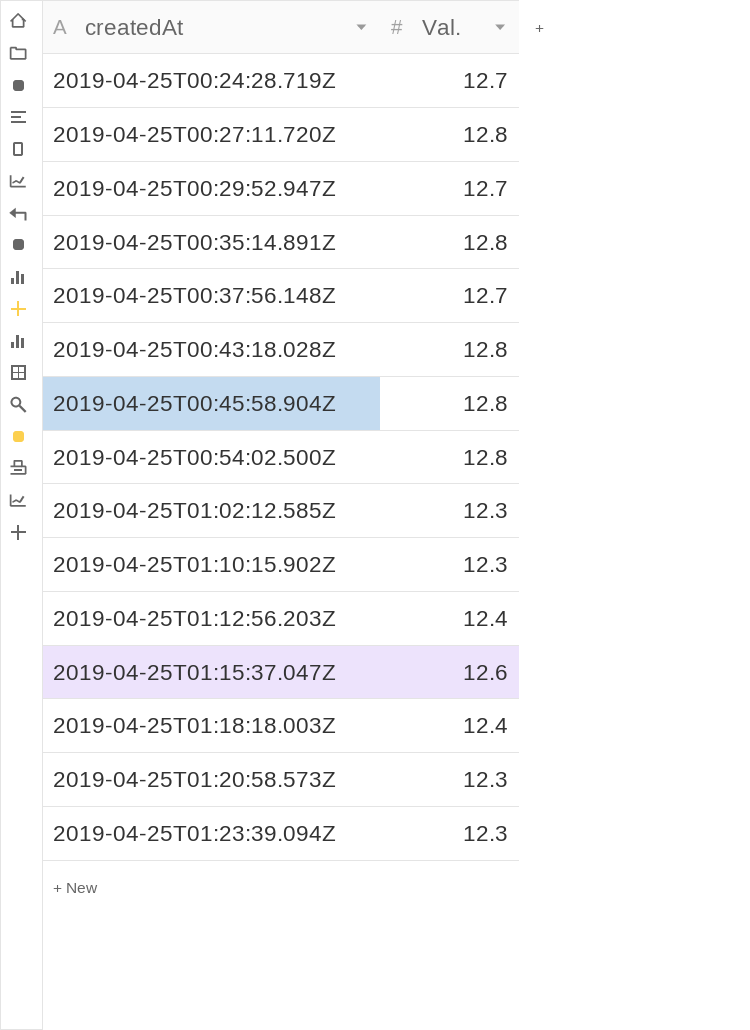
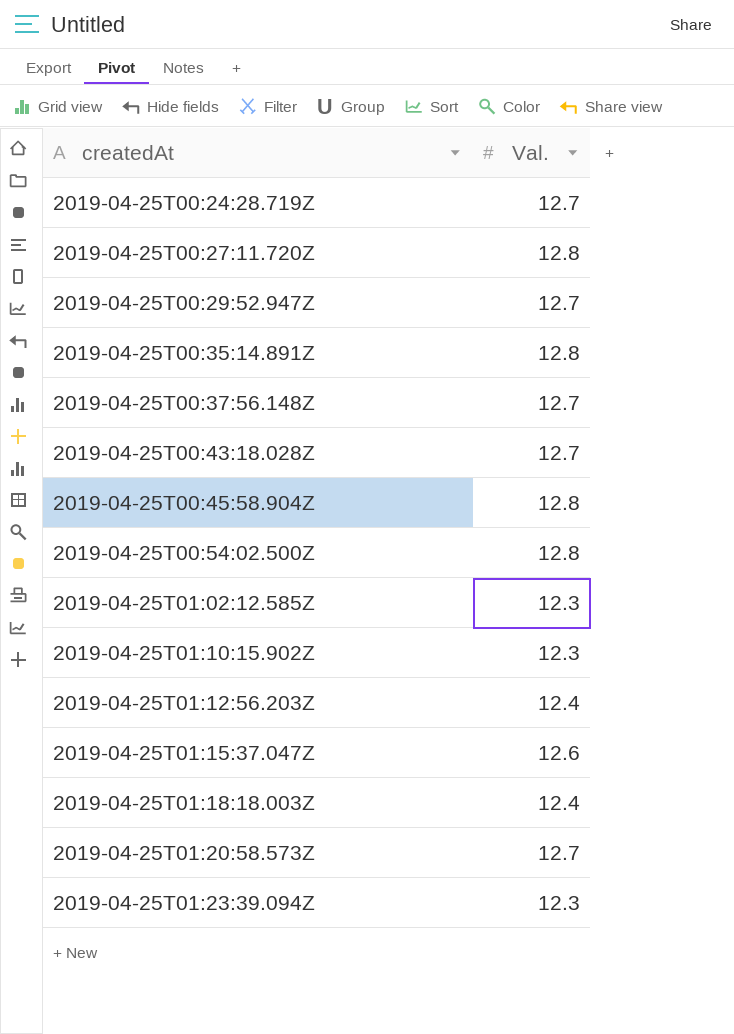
2019-04-25T00:43:18.028Z | Val.: 12.8 -> 12.7
2019-04-25T01:20:58.573Z | Val.: 12.3 -> 12.7

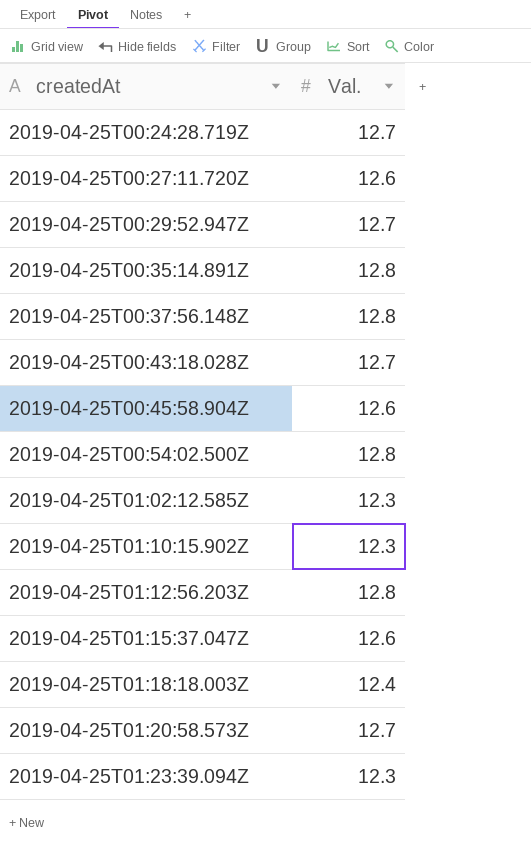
2019-04-25T00:27:11.720Z | Val.: 12.8 -> 12.6
2019-04-25T00:37:56.148Z | Val.: 12.7 -> 12.8
2019-04-25T00:45:58.904Z | Val.: 12.8 -> 12.6
2019-04-25T01:12:56.203Z | Val.: 12.4 -> 12.8

